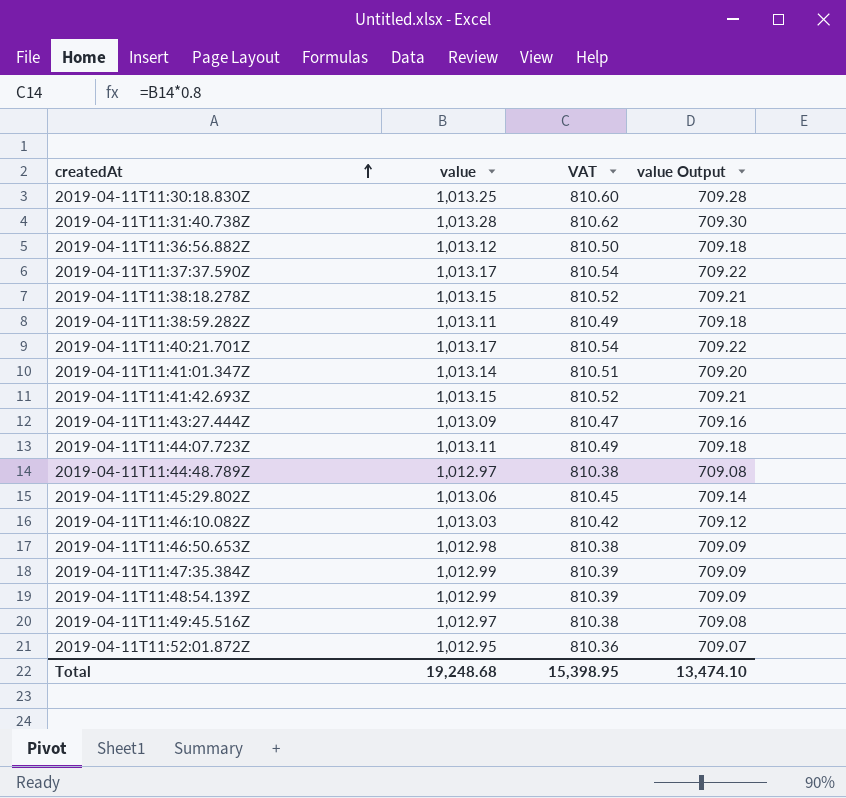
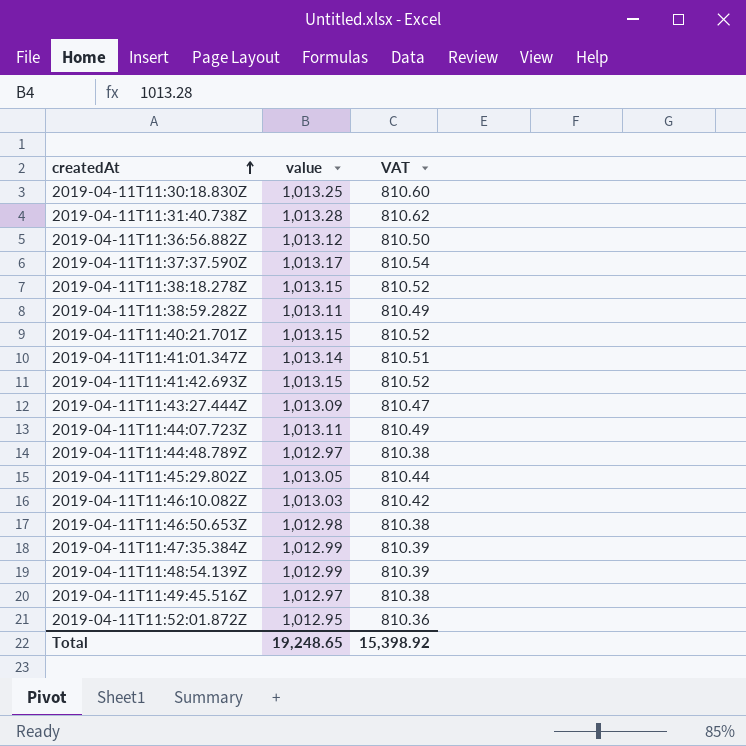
column value Output | formula: [value] * 0.7 -> none
2019-04-11T11:40:21.701Z | value: 1,013.17 -> 1,013.15
2019-04-11T11:40:21.701Z | VAT: 810.54 -> 810.52
2019-04-11T11:45:29.802Z | value: 1,013.06 -> 1,013.05
2019-04-11T11:45:29.802Z | VAT: 810.45 -> 810.44
Total | value: 19,248.68 -> 19,248.65
Total | VAT: 15,398.95 -> 15,398.92

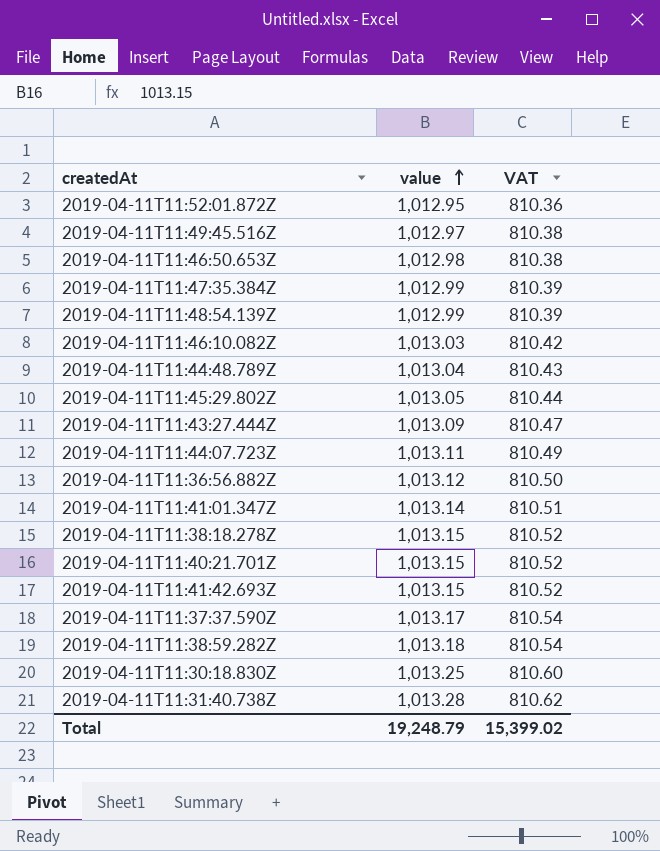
row order: createdAt ascending -> value ascending
2019-04-11T11:44:48.789Z | value: 1,012.97 -> 1,013.04
2019-04-11T11:44:48.789Z | VAT: 810.38 -> 810.43
2019-04-11T11:38:59.282Z | value: 1,013.11 -> 1,013.18
2019-04-11T11:38:59.282Z | VAT: 810.49 -> 810.54
Total | value: 19,248.65 -> 19,248.79
Total | VAT: 15,398.92 -> 15,399.02

